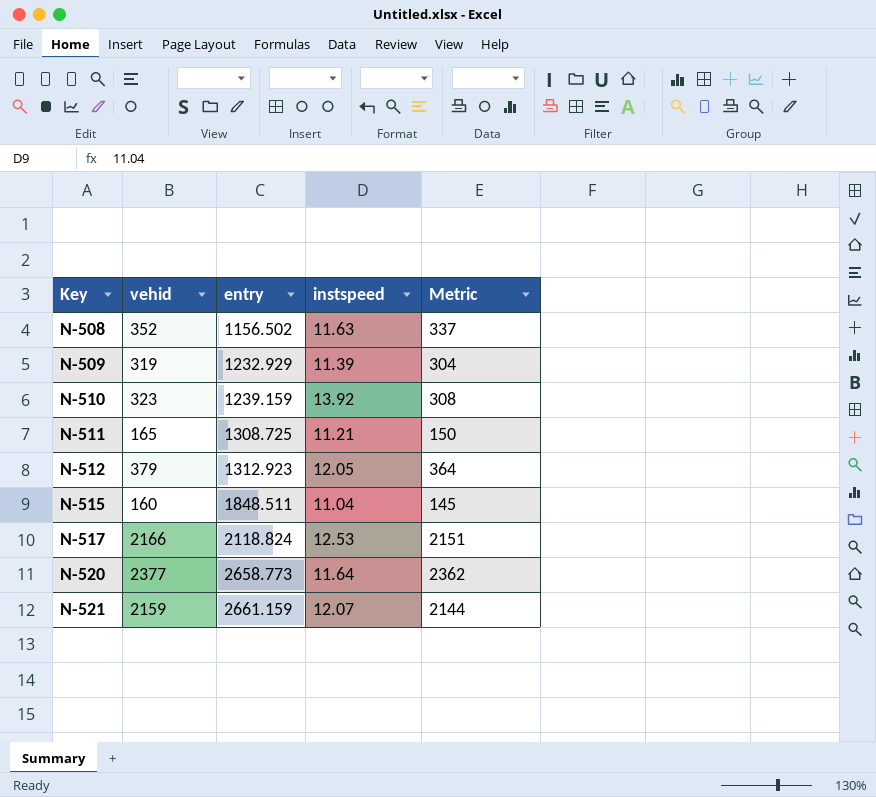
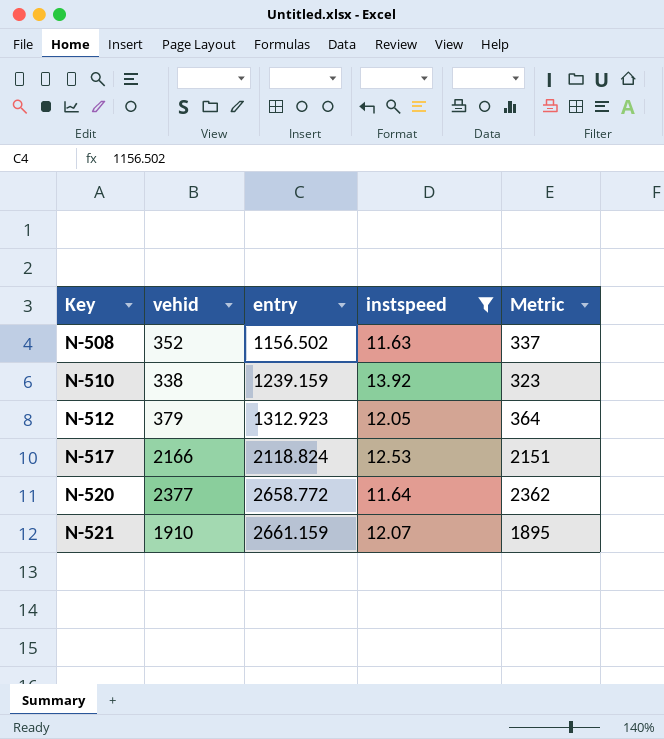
filter: none -> instspeed >= 11.63
N-510 | vehid: 323 -> 338
N-510 | Metric: 308 -> 323
N-520 | entry: 2658.773 -> 2658.772
N-521 | vehid: 2159 -> 1910
N-521 | Metric: 2144 -> 1895

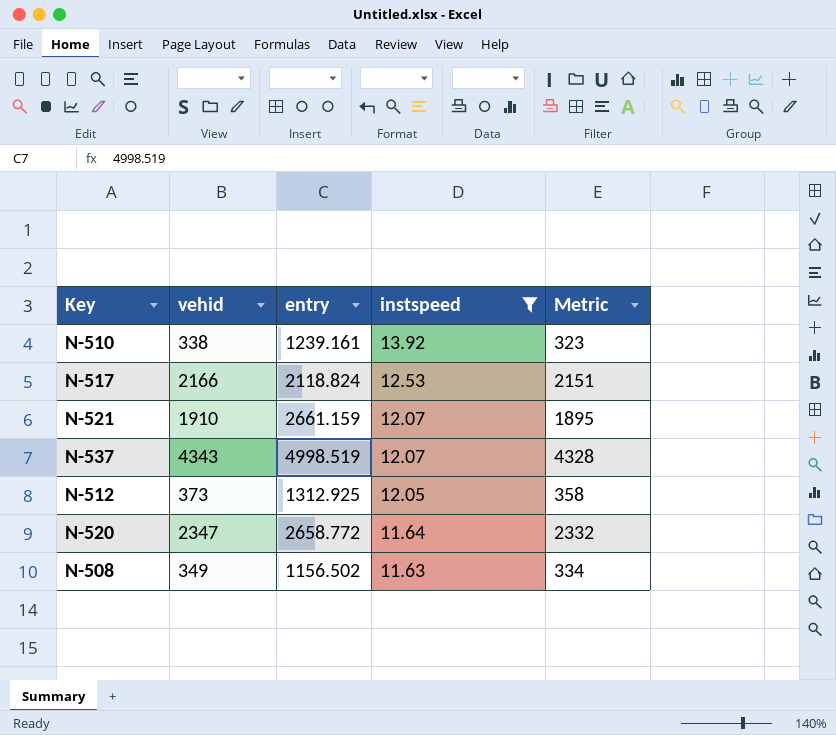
row order: Key ascending -> instspeed descending
N-510 | entry: 1239.159 -> 1239.161
row N-537: none -> 4343 | 4998.519 | 12.07 | 4328
N-512 | vehid: 379 -> 373
N-512 | entry: 1312.923 -> 1312.925
N-512 | Metric: 364 -> 358
N-520 | vehid: 2377 -> 2347
N-520 | Metric: 2362 -> 2332
N-508 | vehid: 352 -> 349
N-508 | Metric: 337 -> 334

